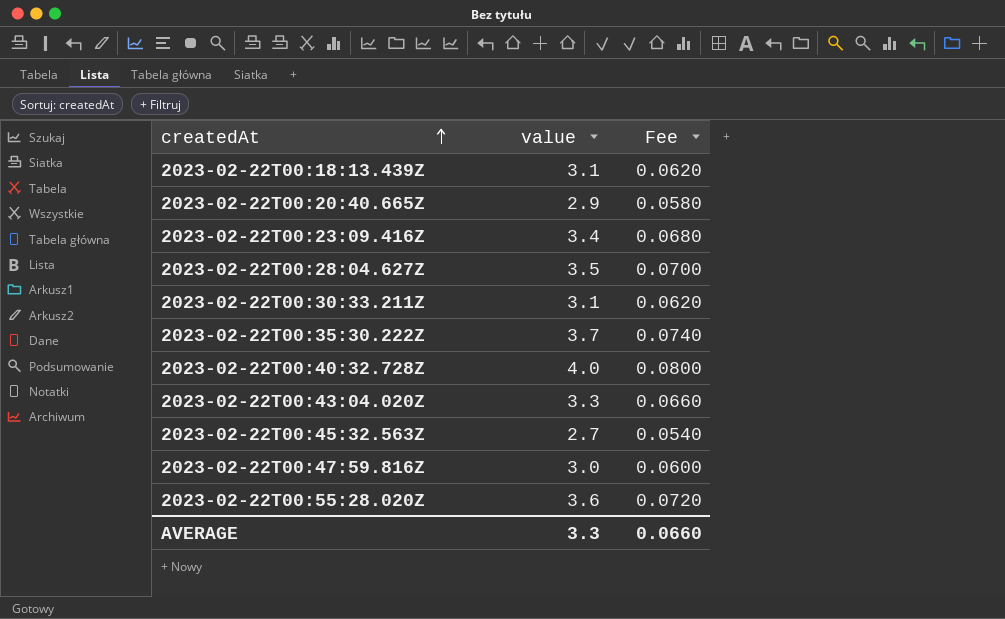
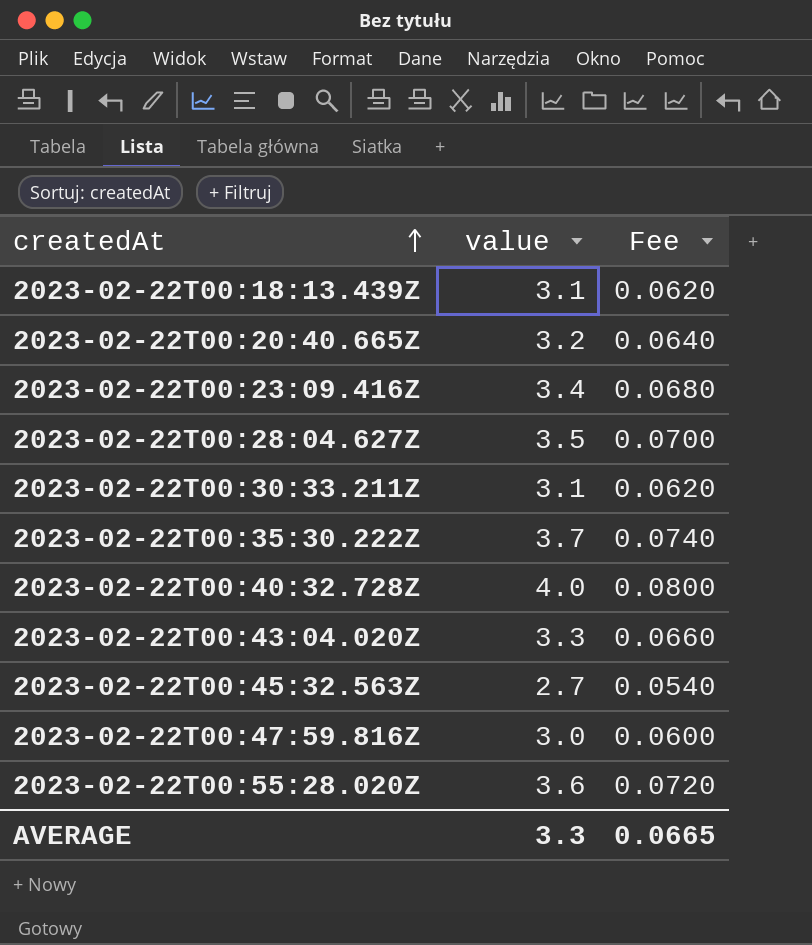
2023-02-22T00:20:40.665Z | value: 2.9 -> 3.2
2023-02-22T00:20:40.665Z | Fee: 0.0580 -> 0.0640
AVERAGE | Fee: 0.0660 -> 0.0665

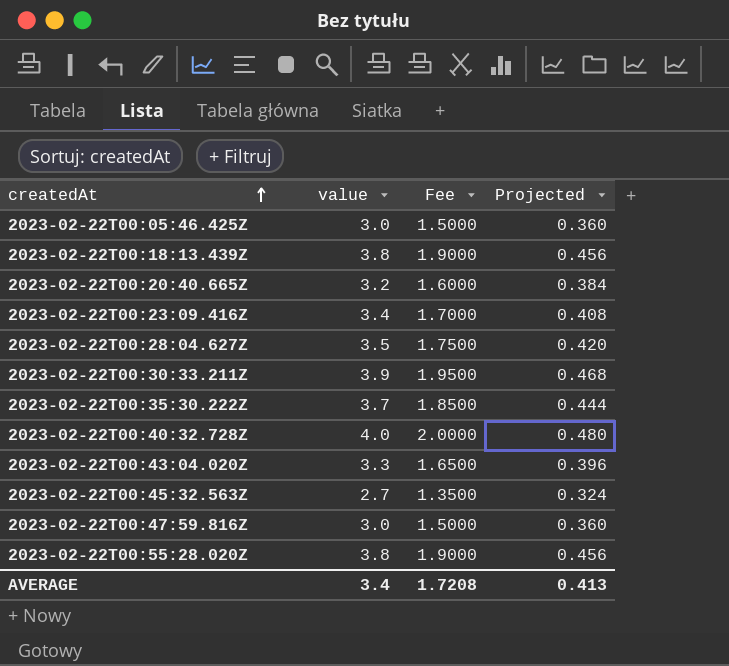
column Fee | formula: [value] * 0.02 -> [value] * 0.5
column Projected | formula: none -> [value] * 0.12
row 2023-02-22T00:05:46.425Z: none -> 3.0 | 1.5000 | 0.360
2023-02-22T00:18:13.439Z | value: 3.1 -> 3.8
2023-02-22T00:30:33.211Z | value: 3.1 -> 3.9
2023-02-22T00:55:28.020Z | value: 3.6 -> 3.8
AVERAGE | value: 3.3 -> 3.4
AVERAGE | Fee: 0.0665 -> 1.7208

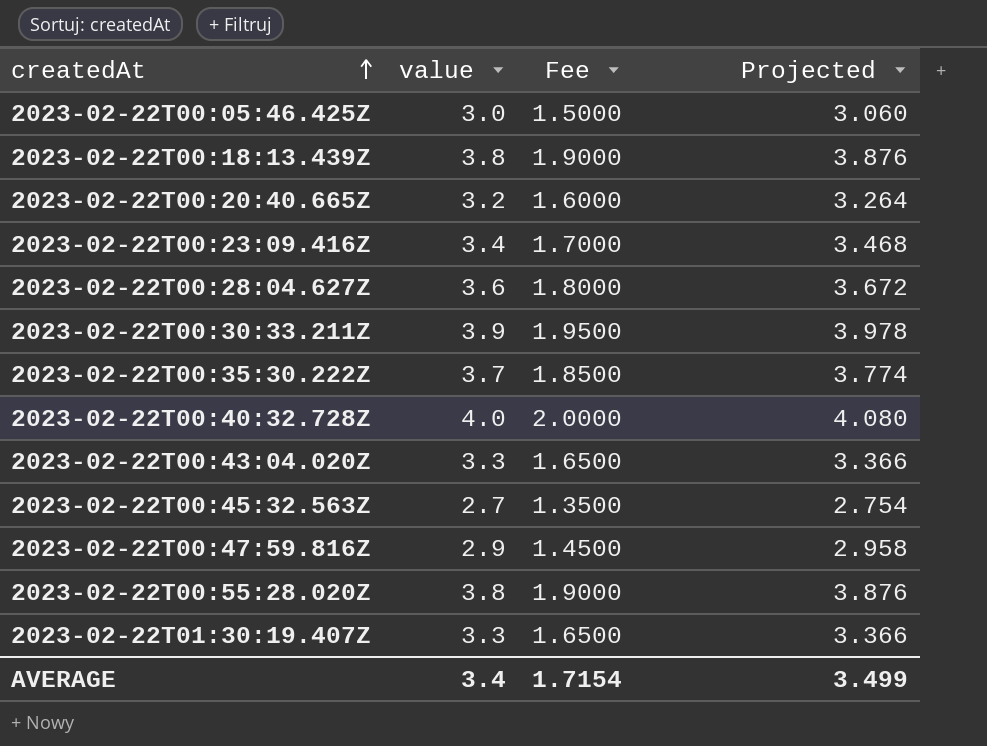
column Projected | formula: [value] * 0.12 -> [value] * 1.02
2023-02-22T00:28:04.627Z | value: 3.5 -> 3.6
2023-02-22T00:28:04.627Z | Fee: 1.7500 -> 1.8000
2023-02-22T00:47:59.816Z | value: 3.0 -> 2.9
2023-02-22T00:47:59.816Z | Fee: 1.5000 -> 1.4500
row 2023-02-22T01:30:19.407Z: none -> 3.3 | 1.6500 | 3.366
AVERAGE | Fee: 1.7208 -> 1.7154
AVERAGE | Projected: 0.413 -> 3.499

